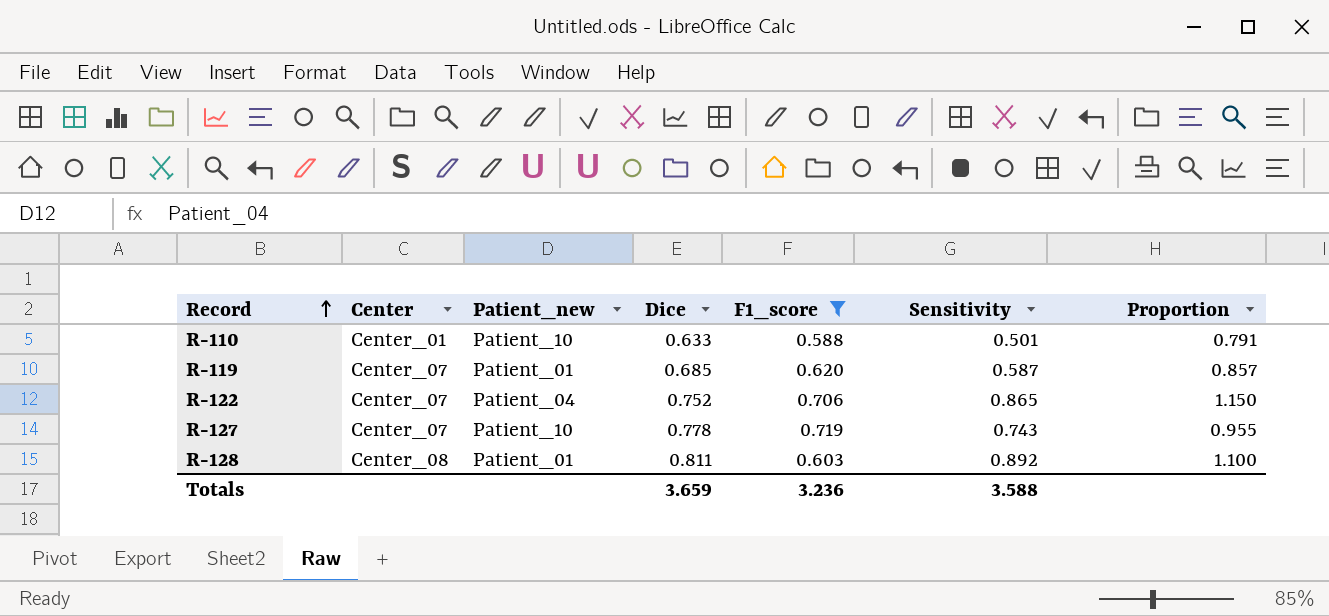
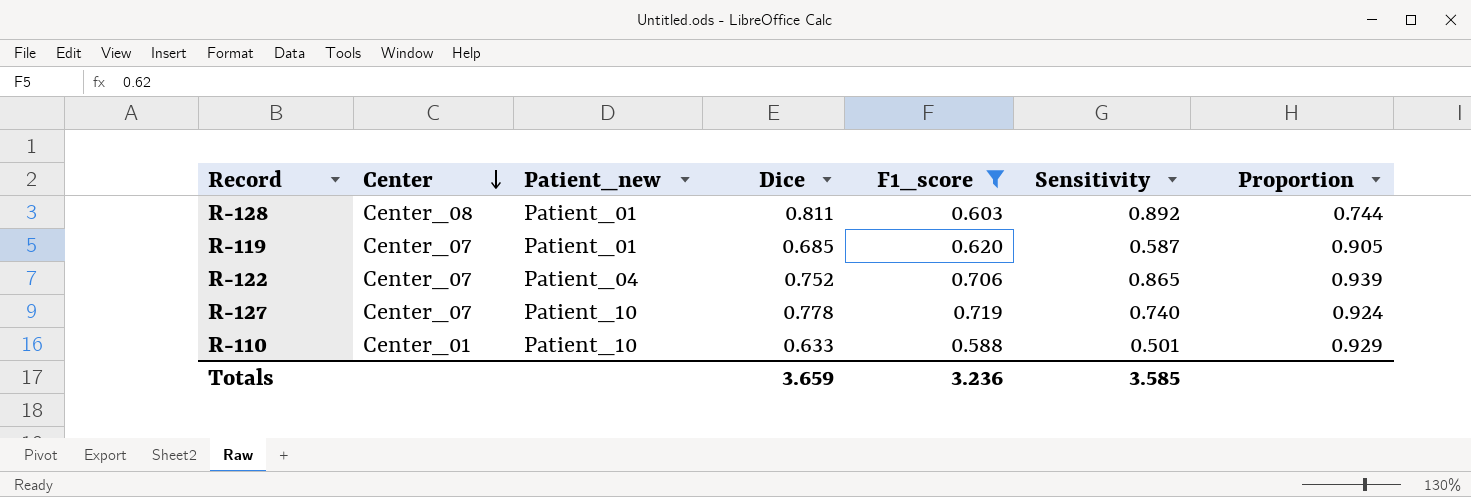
row order: Record ascending -> Center descending
column Proportion | formula: [Sensitivity] / [Dice] -> [F1_score] / [Dice]
R-127 | Sensitivity: 0.743 -> 0.740
Totals | Sensitivity: 3.588 -> 3.585

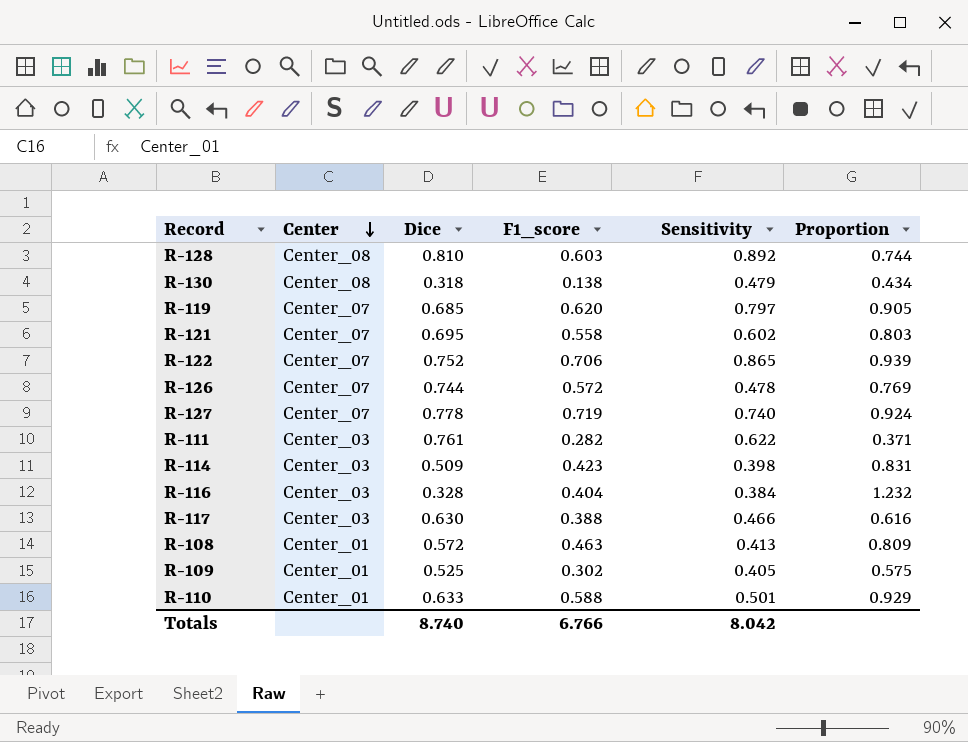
filter: F1_score >= 0.588 -> none
column Patient_new | position: 3 -> none
R-128 | Dice: 0.811 -> 0.810
R-119 | Sensitivity: 0.587 -> 0.797
Totals | Dice: 3.659 -> 8.740
Totals | F1_score: 3.236 -> 6.766
Totals | Sensitivity: 3.585 -> 8.042

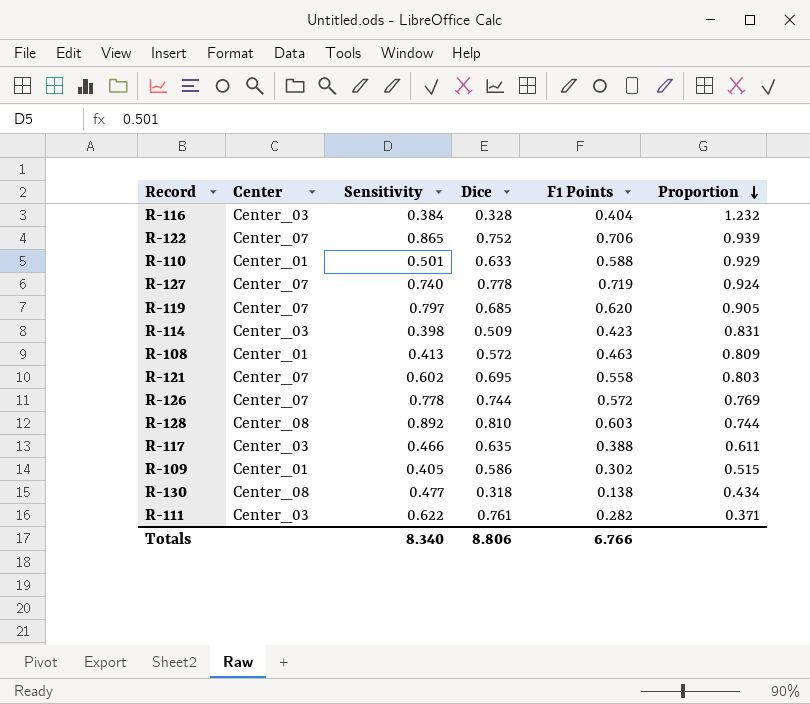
row order: Center descending -> Proportion descending
column Sensitivity | position: 5 -> 3
column name: F1_score -> F1 Points
R-126 | Sensitivity: 0.478 -> 0.778
R-117 | Dice: 0.630 -> 0.635
R-117 | Proportion: 0.616 -> 0.611
R-109 | Dice: 0.525 -> 0.586
R-109 | Proportion: 0.575 -> 0.515
R-130 | Sensitivity: 0.479 -> 0.477
Totals | Sensitivity: 8.042 -> 8.340
Totals | Dice: 8.740 -> 8.806

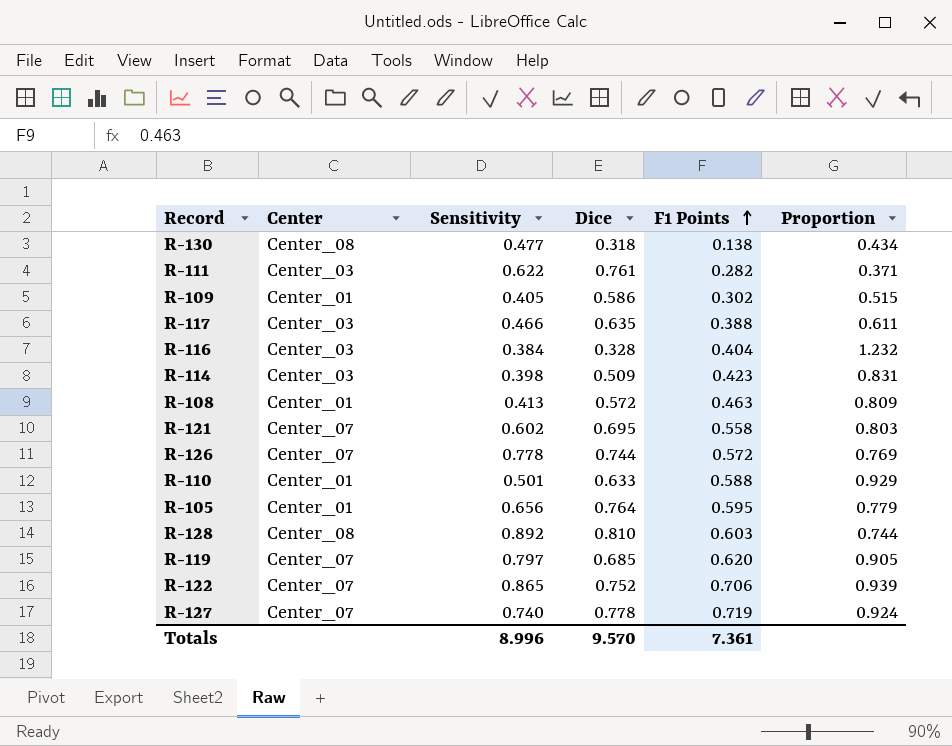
row order: Proportion descending -> F1 Points ascending
row R-105: none -> Center_01 | 0.656 | 0.764 | 0.595 | 0.779
Totals | Sensitivity: 8.340 -> 8.996
Totals | Dice: 8.806 -> 9.570
Totals | F1 Points: 6.766 -> 7.361

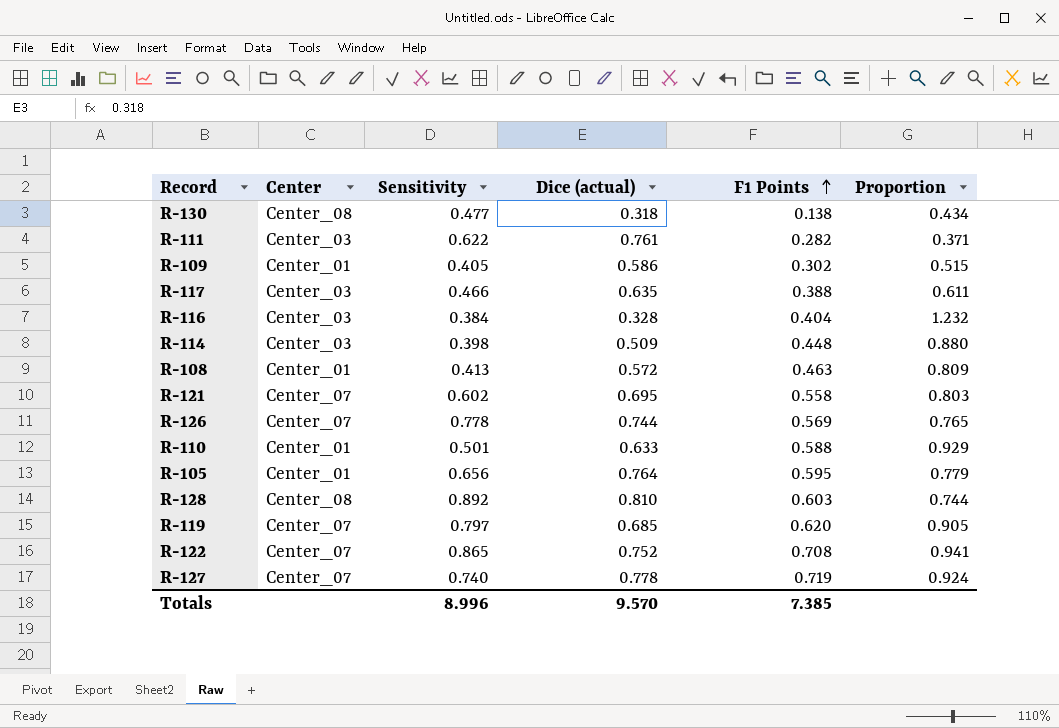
column name: Dice -> Dice (actual)
R-114 | F1 Points: 0.423 -> 0.448
R-114 | Proportion: 0.831 -> 0.880
R-126 | F1 Points: 0.572 -> 0.569
R-126 | Proportion: 0.769 -> 0.765
R-122 | F1 Points: 0.706 -> 0.708
R-122 | Proportion: 0.939 -> 0.941
Totals | F1 Points: 7.361 -> 7.385

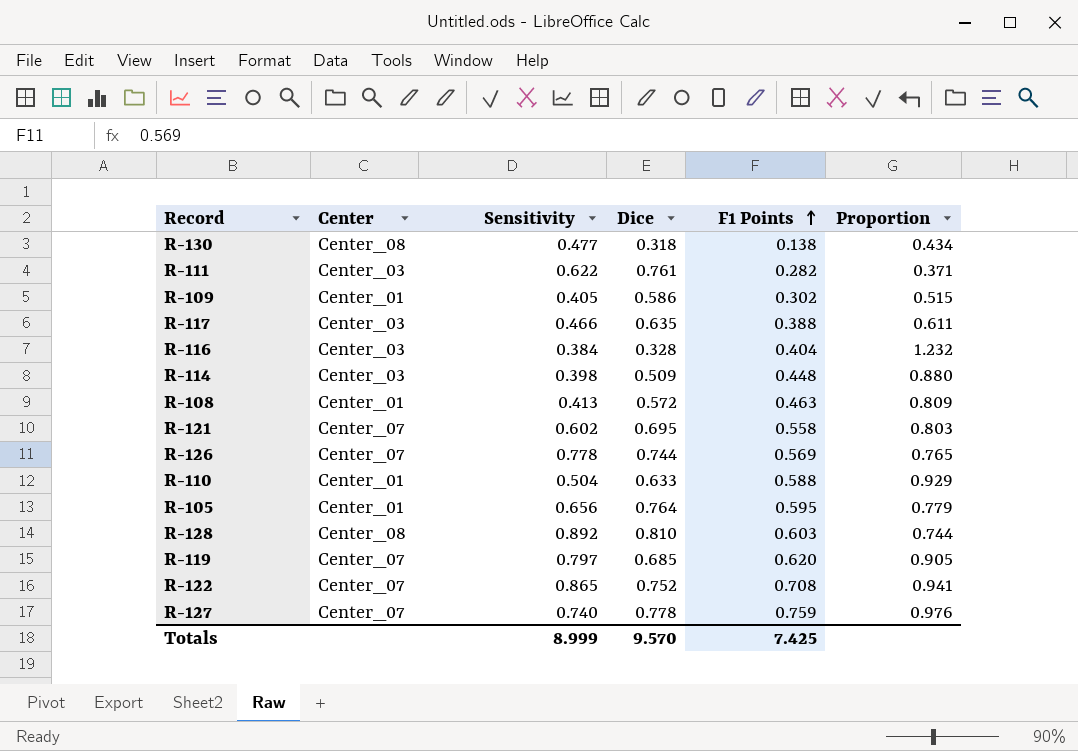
column name: Dice (actual) -> Dice
R-110 | Sensitivity: 0.501 -> 0.504
R-127 | F1 Points: 0.719 -> 0.759
R-127 | Proportion: 0.924 -> 0.976
Totals | Sensitivity: 8.996 -> 8.999
Totals | F1 Points: 7.385 -> 7.425

